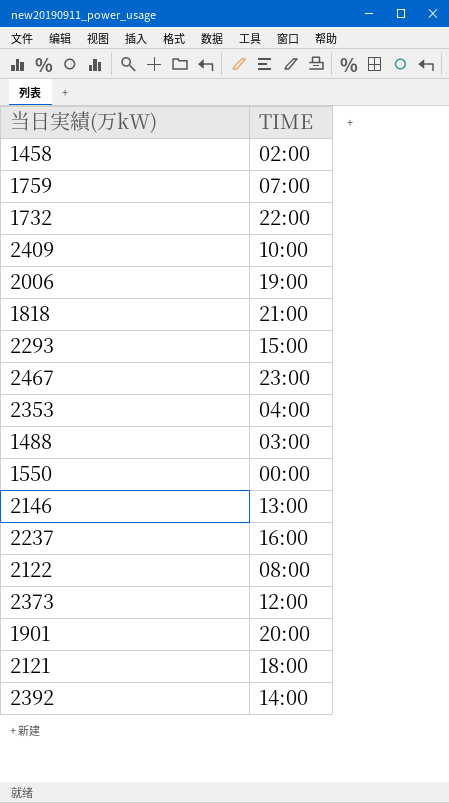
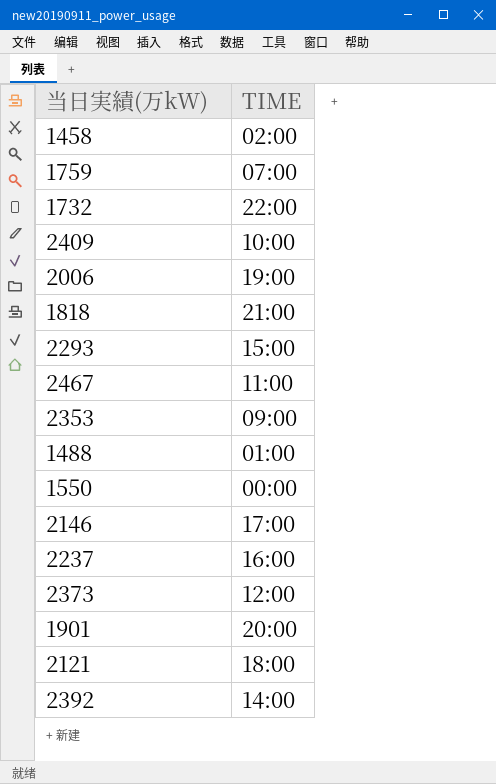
row 2122: 08:00 -> none
2467 | TIME: 23:00 -> 11:00
2353 | TIME: 04:00 -> 09:00
1488 | TIME: 03:00 -> 01:00
2146 | TIME: 13:00 -> 17:00

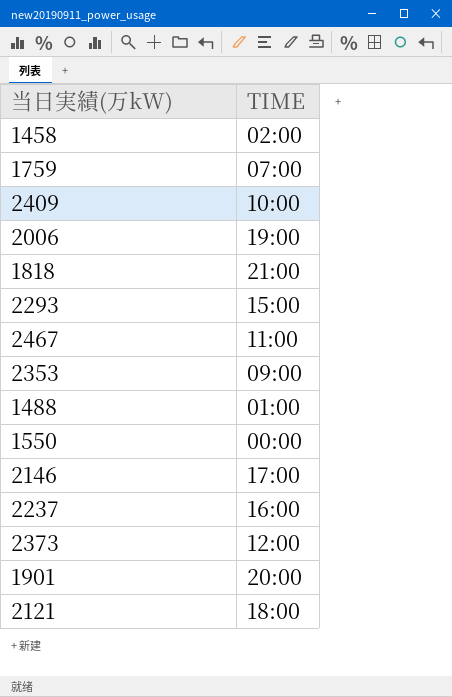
row 1732: 22:00 -> none
row 2392: 14:00 -> none

